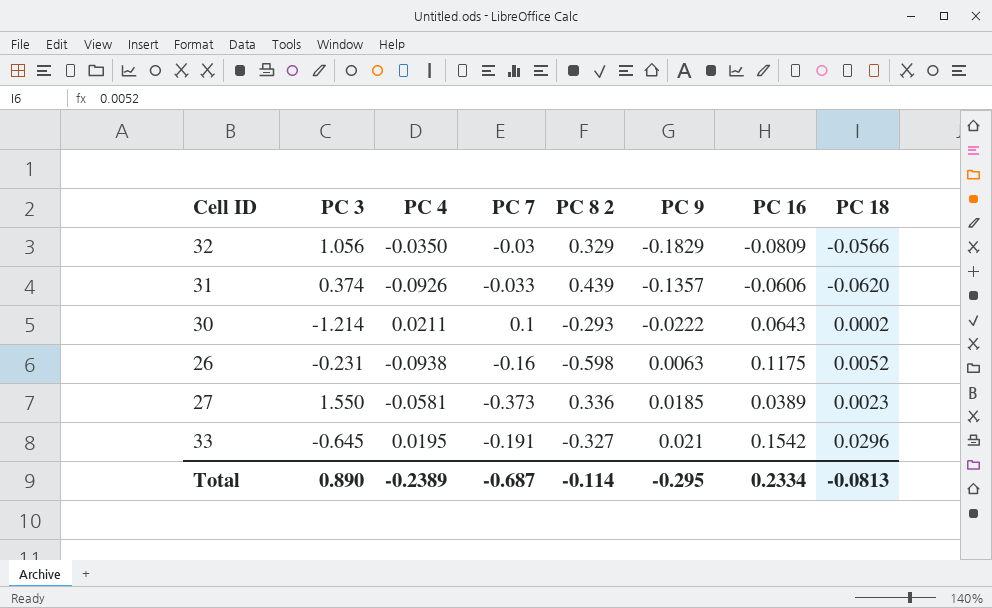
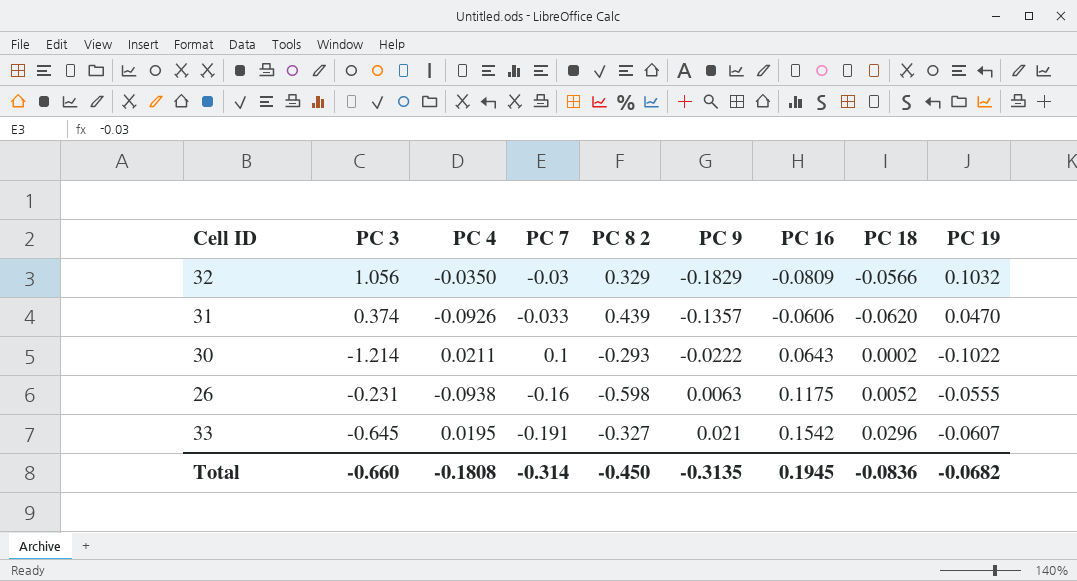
column PC 19 | position: none -> 9
row 27: 1.550 | -0.0581 | -0.373 | 0.336 | 0.0185 | 0.0389 | 0.0023 -> none
Total | PC 3: 0.890 -> -0.660
Total | PC 4: -0.2389 -> -0.1808
Total | PC 7: -0.687 -> -0.314
Total | PC 8 2: -0.114 -> -0.450
Total | PC 9: -0.295 -> -0.3135
Total | PC 16: 0.2334 -> 0.1945
Total | PC 18: -0.0813 -> -0.0836

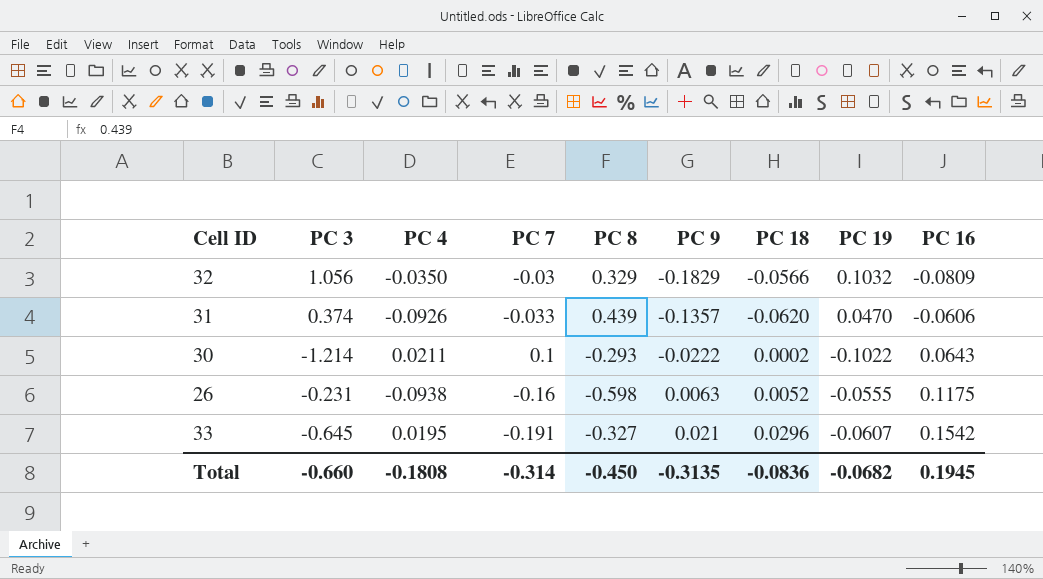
column name: PC 8 2 -> PC 8
column PC 16 | position: 7 -> 9

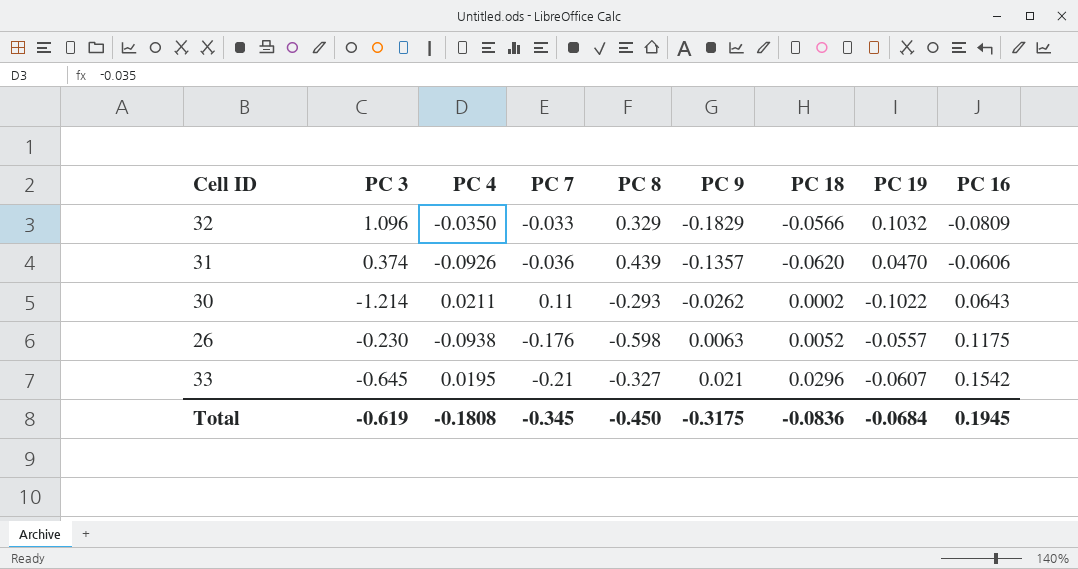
32 | PC 3: 1.056 -> 1.096
32 | PC 7: -0.03 -> -0.033
31 | PC 7: -0.033 -> -0.036
30 | PC 7: 0.1 -> 0.11
30 | PC 9: -0.0222 -> -0.0262
26 | PC 3: -0.231 -> -0.230
26 | PC 7: -0.16 -> -0.176
26 | PC 19: -0.0555 -> -0.0557
33 | PC 7: -0.191 -> -0.21
Total | PC 3: -0.660 -> -0.619
Total | PC 7: -0.314 -> -0.345
Total | PC 9: -0.3135 -> -0.3175
Total | PC 19: -0.0682 -> -0.0684

